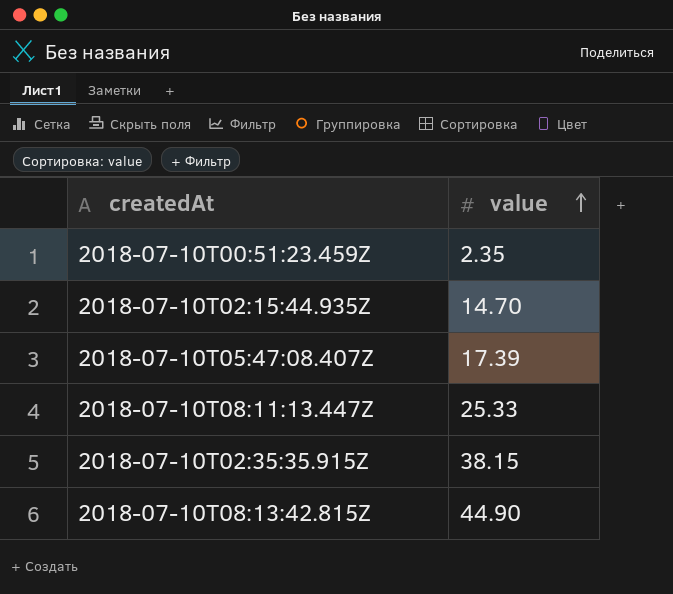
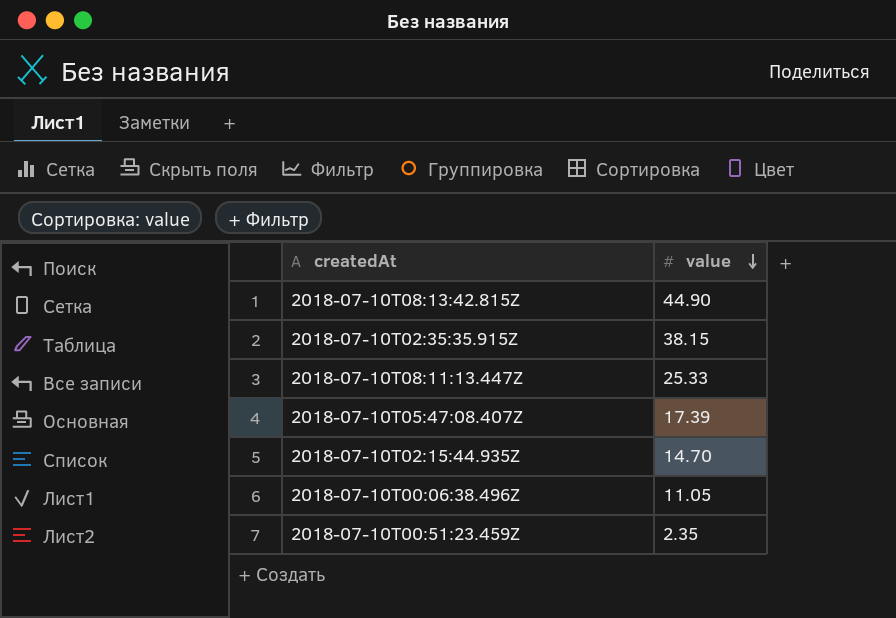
row order: value ascending -> value descending
row 2018-07-10T00:06:38.496Z: none -> 11.05

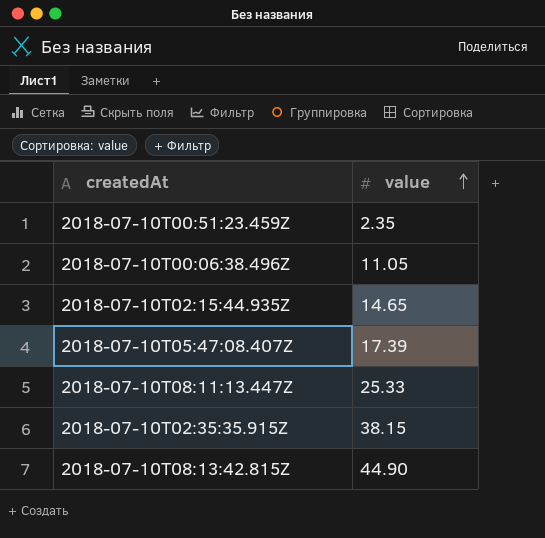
row order: value descending -> value ascending
2018-07-10T02:15:44.935Z | value: 14.70 -> 14.65

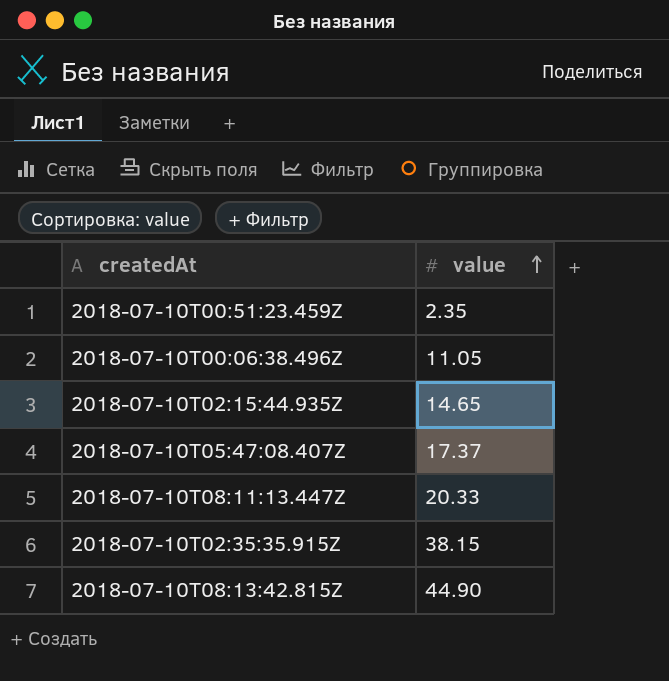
2018-07-10T05:47:08.407Z | value: 17.39 -> 17.37
2018-07-10T08:11:13.447Z | value: 25.33 -> 20.33

